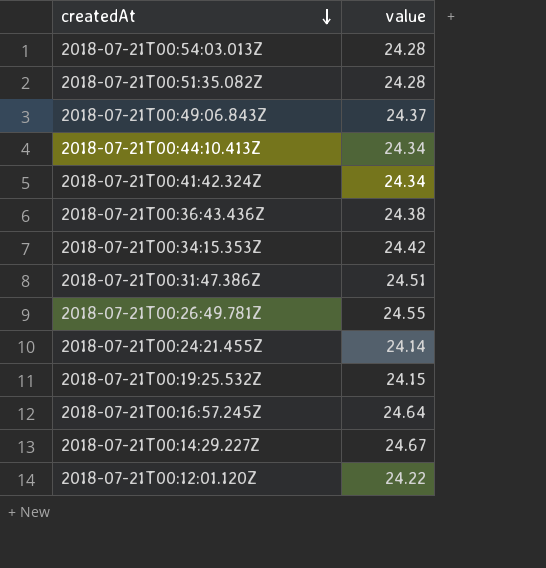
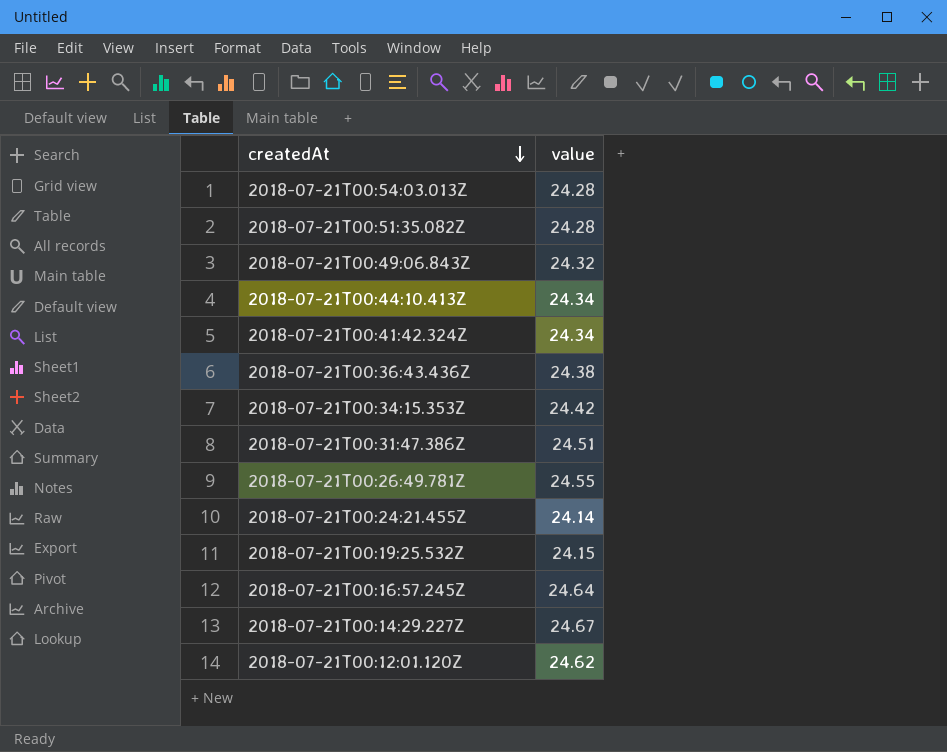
2018-07-21T00:49:06.843Z | value: 24.37 -> 24.32
2018-07-21T00:12:01.120Z | value: 24.22 -> 24.62

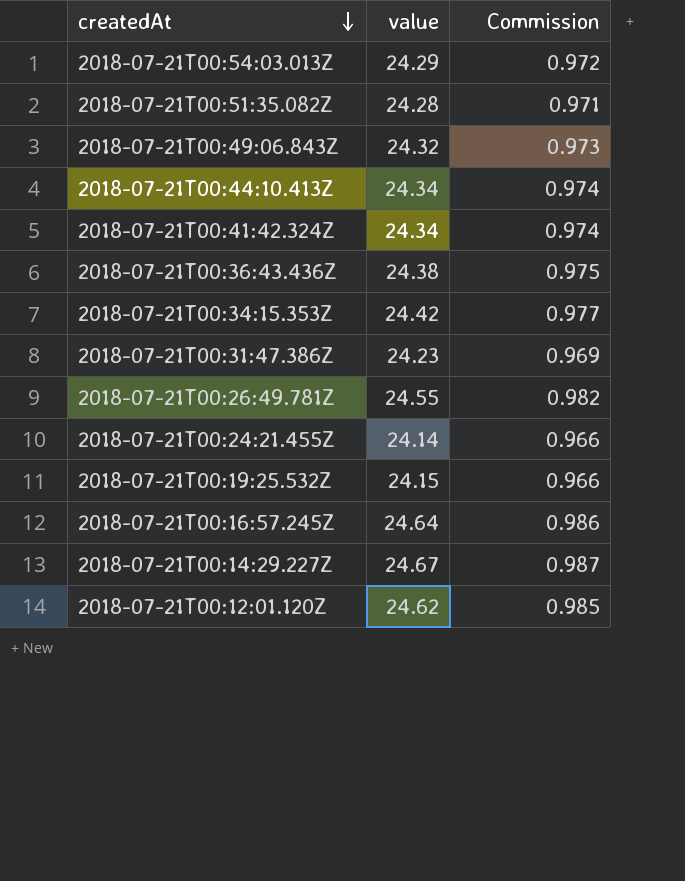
column Commission | formula: none -> [value] * 0.04
2018-07-21T00:54:03.013Z | value: 24.28 -> 24.29
2018-07-21T00:31:47.386Z | value: 24.51 -> 24.23

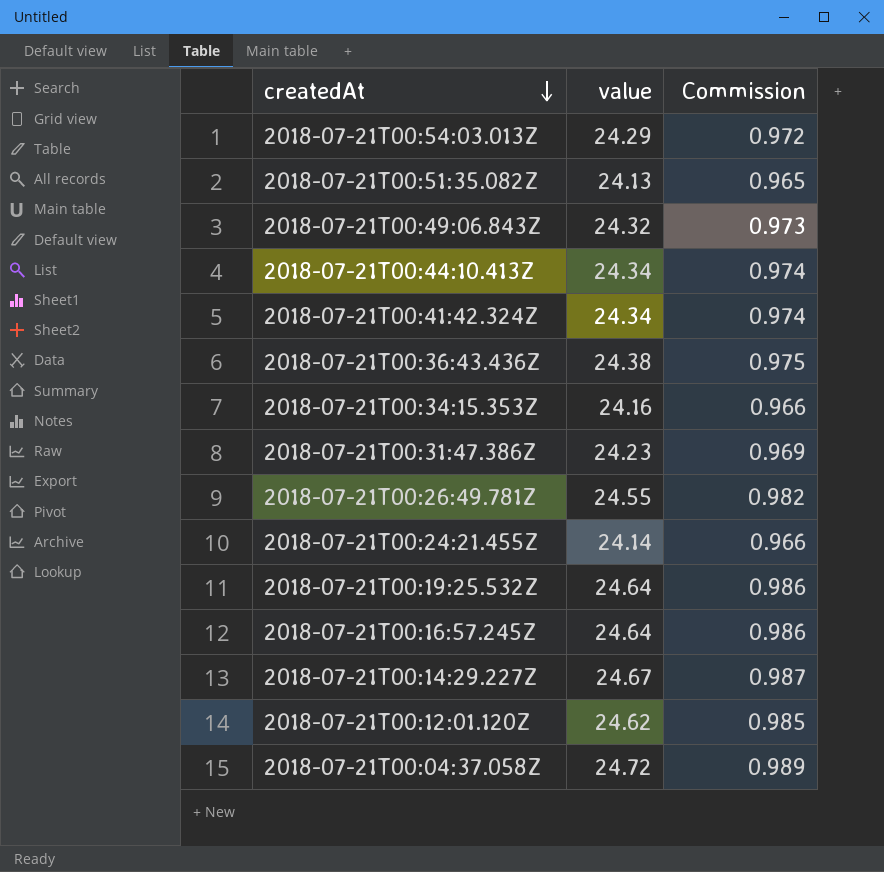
2018-07-21T00:51:35.082Z | value: 24.28 -> 24.13
2018-07-21T00:51:35.082Z | Commission: 0.971 -> 0.965
2018-07-21T00:34:15.353Z | value: 24.42 -> 24.16
2018-07-21T00:34:15.353Z | Commission: 0.977 -> 0.966
2018-07-21T00:19:25.532Z | value: 24.15 -> 24.64
2018-07-21T00:19:25.532Z | Commission: 0.966 -> 0.986
row 2018-07-21T00:04:37.058Z: none -> 24.72 | 0.989

